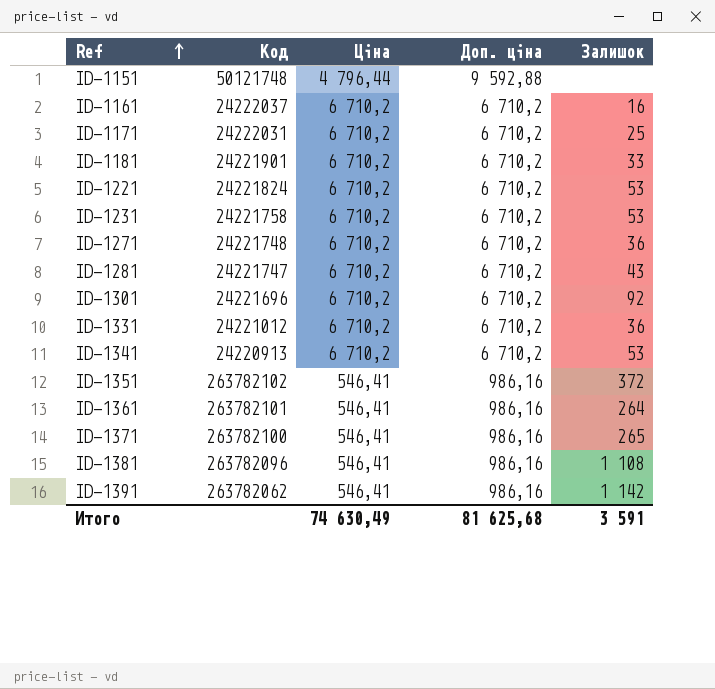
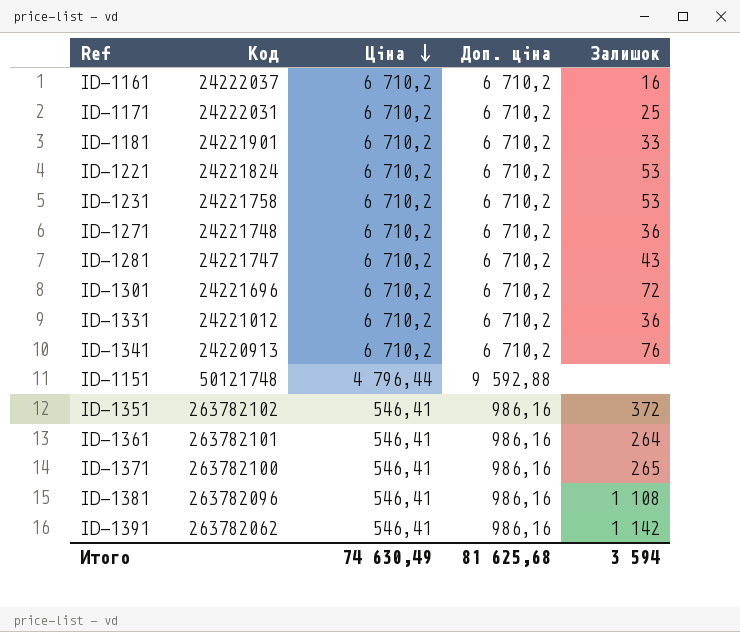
row order: Ref ascending -> Ціна descending
ID-1301 | Залишок: 92 -> 72
ID-1341 | Залишок: 53 -> 76
Итого | Залишок: 3 591 -> 3 594

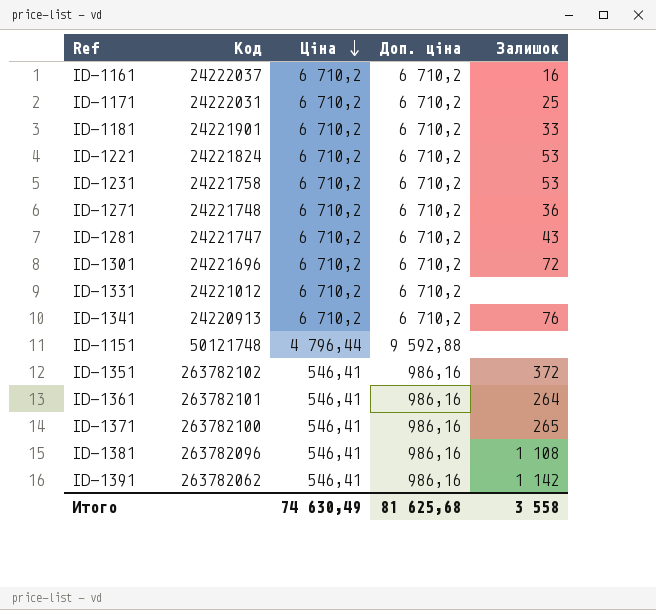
ID-1331 | Залишок: 36 -> none
Итого | Залишок: 3 594 -> 3 558

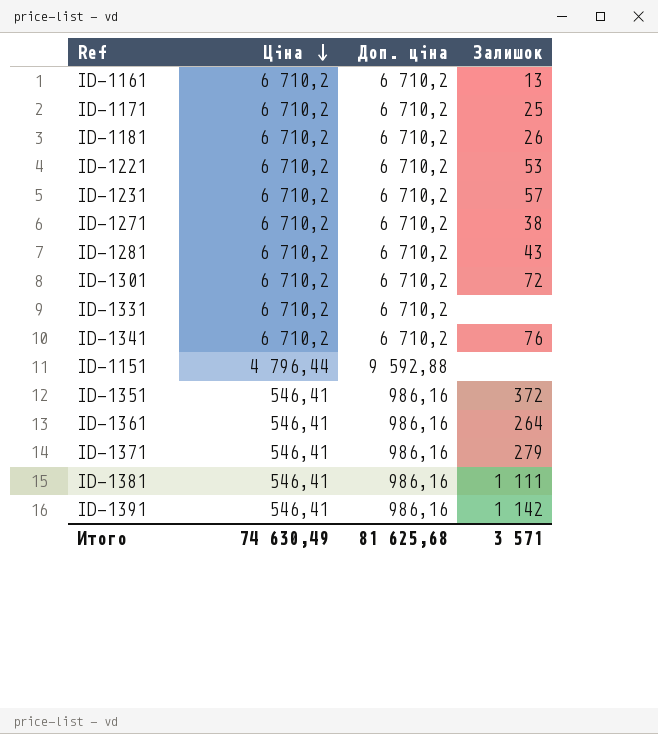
column Код | position: 2 -> none
ID-1161 | Залишок: 16 -> 13
ID-1181 | Залишок: 33 -> 26
ID-1231 | Залишок: 53 -> 57
ID-1271 | Залишок: 36 -> 38
ID-1371 | Залишок: 265 -> 279
ID-1381 | Залишок: 1 108 -> 1 111
Итого | Залишок: 3 558 -> 3 571

